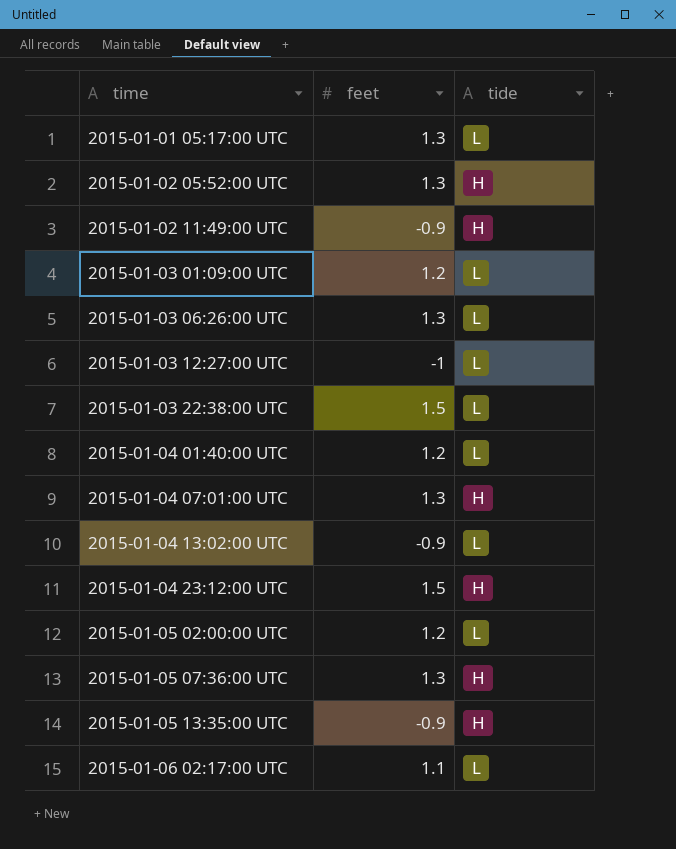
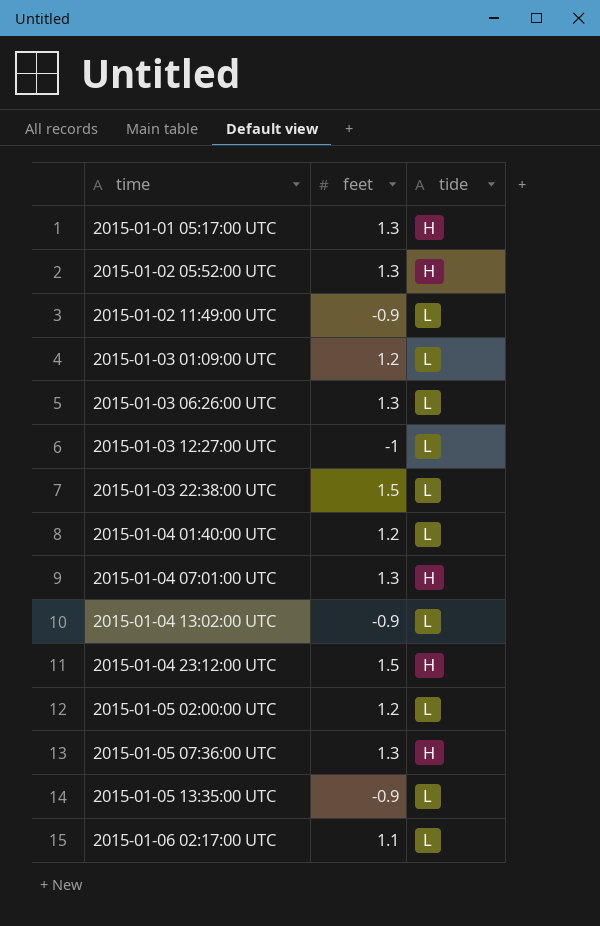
2015-01-01 05:17:00 UTC | tide: L -> H
2015-01-02 11:49:00 UTC | tide: H -> L
2015-01-05 13:35:00 UTC | tide: H -> L

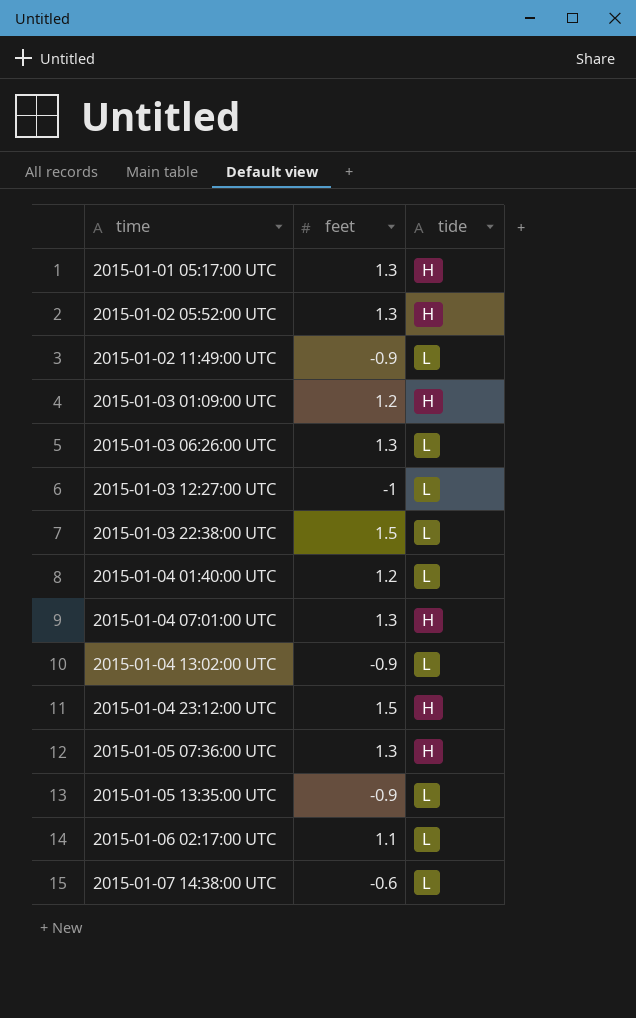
row 2015-01-05 02:00:00 UTC: 1.2 | L -> none
2015-01-03 01:09:00 UTC | tide: L -> H
row 2015-01-07 14:38:00 UTC: none -> -0.6 | L

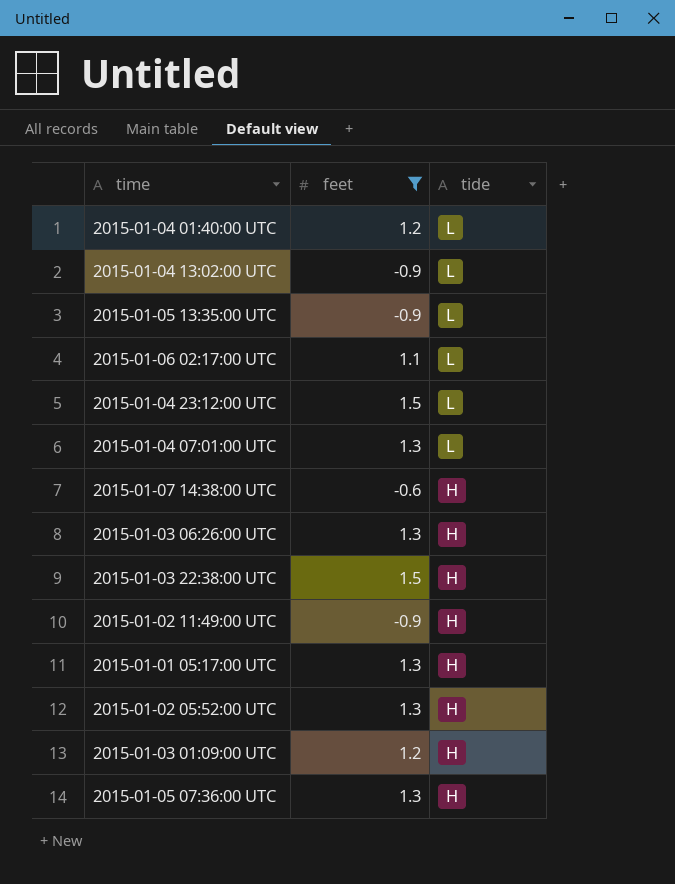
filter: none -> feet != -1
row order: time ascending -> tide descending
2015-01-04 23:12:00 UTC | tide: H -> L
2015-01-04 07:01:00 UTC | tide: H -> L
2015-01-07 14:38:00 UTC | tide: L -> H
2015-01-03 06:26:00 UTC | tide: L -> H
2015-01-03 22:38:00 UTC | tide: L -> H
2015-01-02 11:49:00 UTC | tide: L -> H

